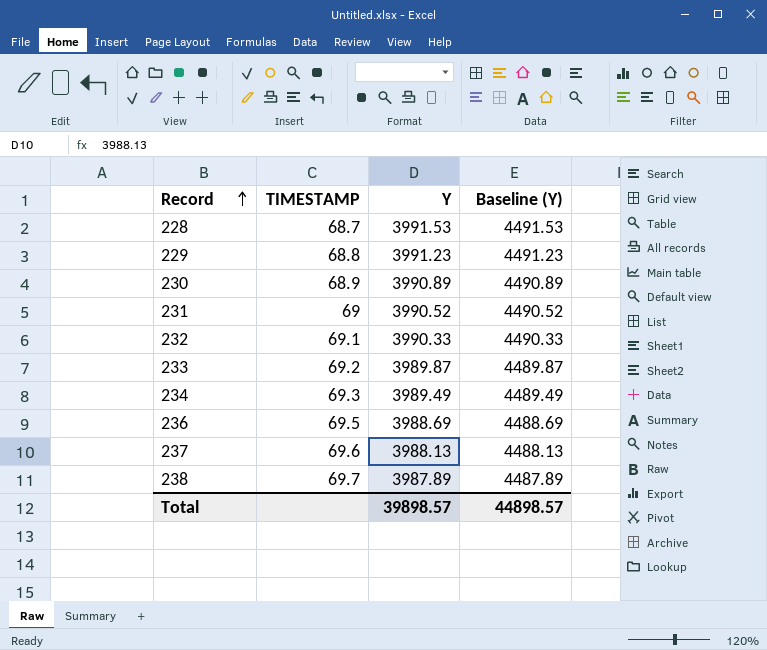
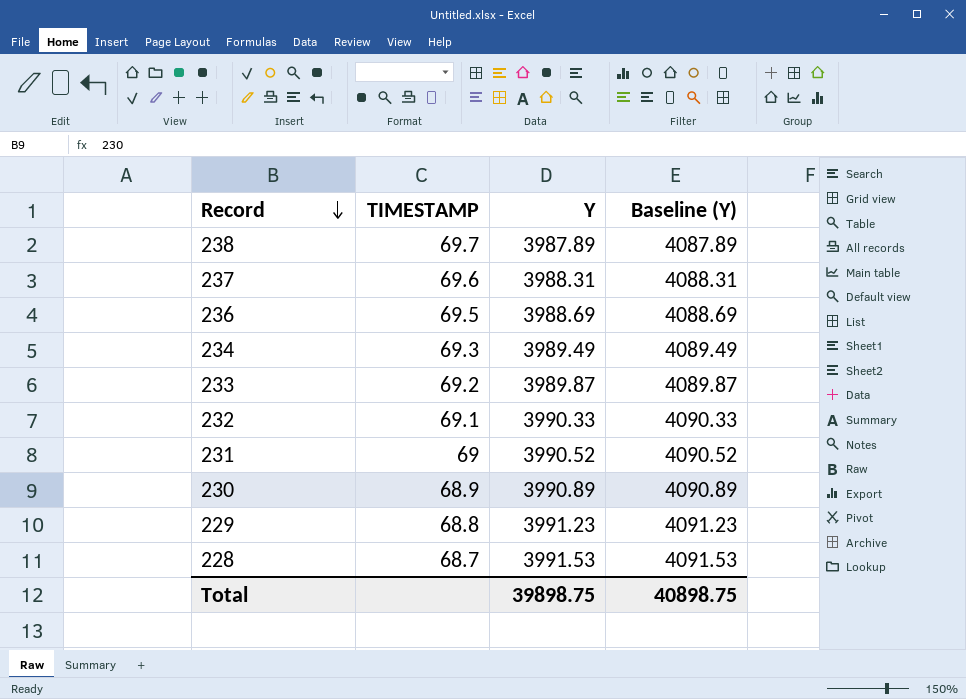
row order: Record ascending -> Record descending
column Baseline (Y) | formula: [Y] + 500 -> [Y] + 100
237 | Y: 3988.13 -> 3988.31
Total | Y: 39898.57 -> 39898.75
Total | Baseline (Y): 44898.57 -> 40898.75

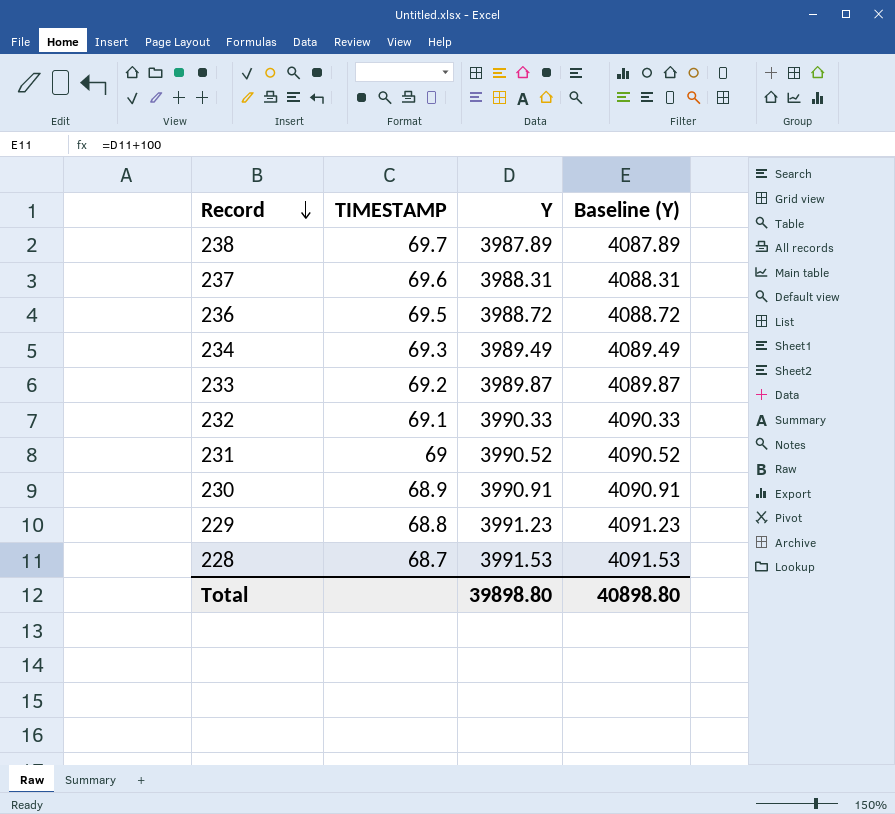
236 | Y: 3988.69 -> 3988.72
236 | Baseline (Y): 4088.69 -> 4088.72
230 | Y: 3990.89 -> 3990.91
230 | Baseline (Y): 4090.89 -> 4090.91
Total | Y: 39898.75 -> 39898.80
Total | Baseline (Y): 40898.75 -> 40898.80

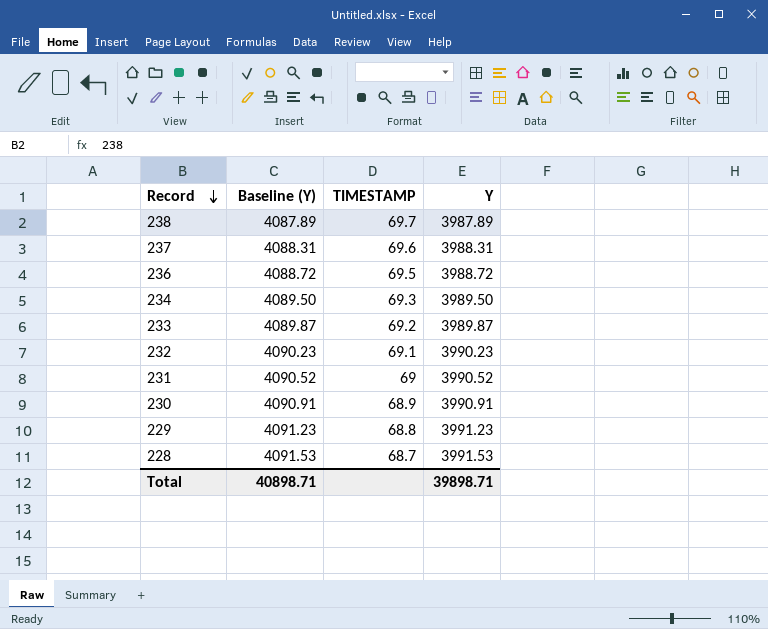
column Baseline (Y) | position: 4 -> 2
234 | Baseline (Y): 4089.49 -> 4089.50
234 | Y: 3989.49 -> 3989.50
232 | Baseline (Y): 4090.33 -> 4090.23
232 | Y: 3990.33 -> 3990.23
Total | Baseline (Y): 40898.80 -> 40898.71
Total | Y: 39898.80 -> 39898.71

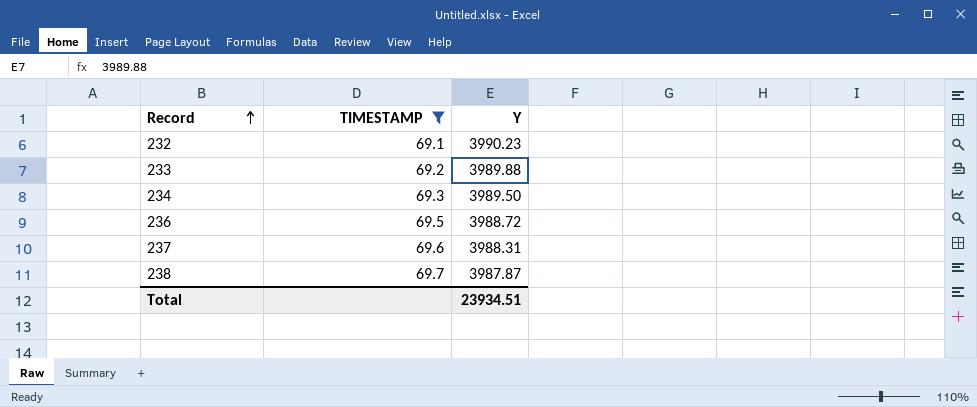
filter: none -> TIMESTAMP >= 69.1
row order: Record descending -> Record ascending
column Baseline (Y) | formula: [Y] + 100 -> none
233 | Y: 3989.87 -> 3989.88
238 | Y: 3987.89 -> 3987.87
Total | Y: 39898.71 -> 23934.51

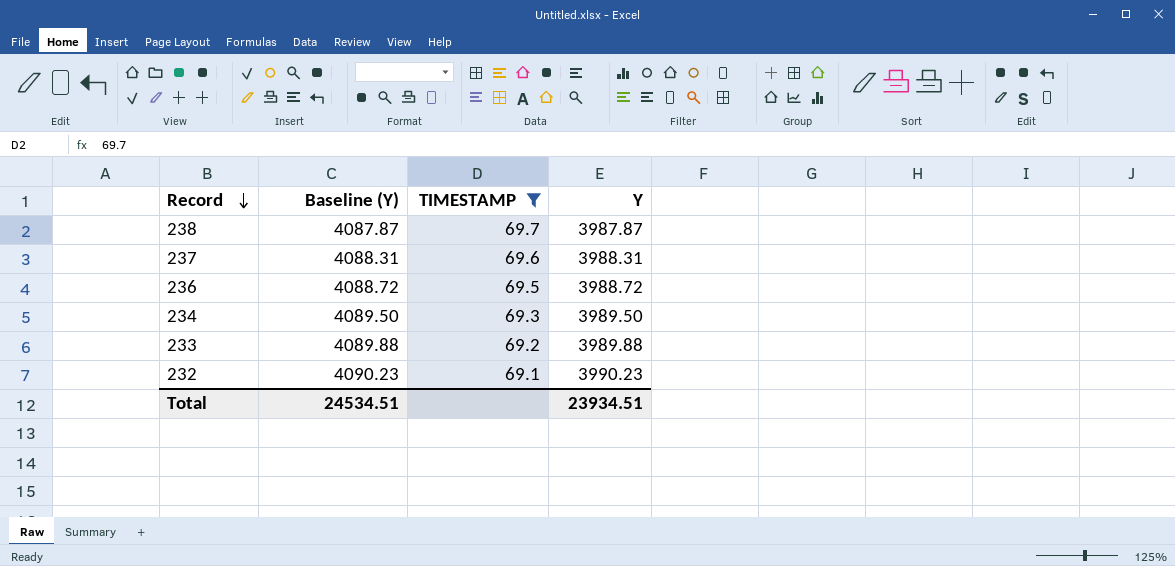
row order: Record ascending -> Record descending
column Baseline (Y) | formula: none -> [Y] + 100

